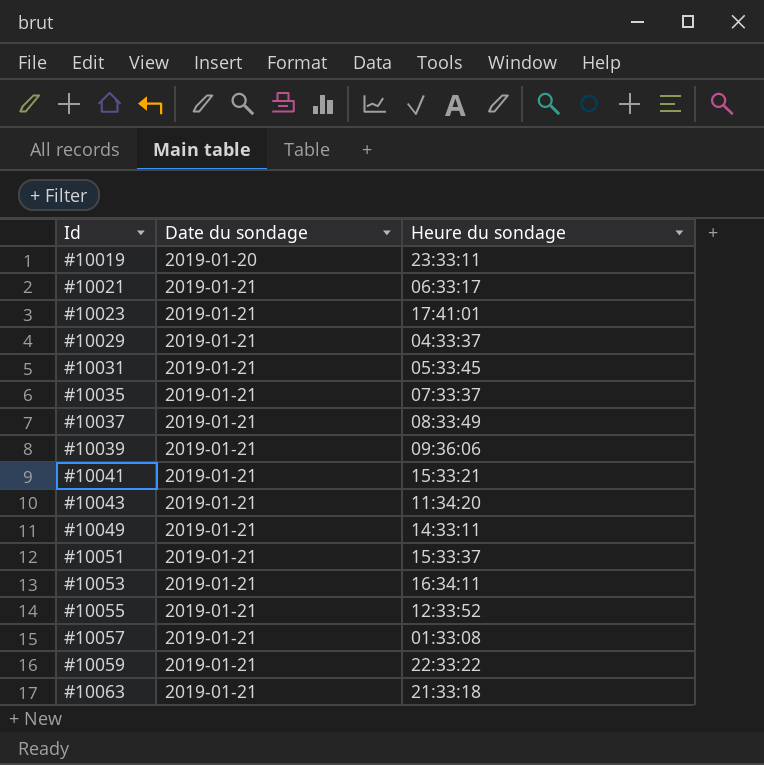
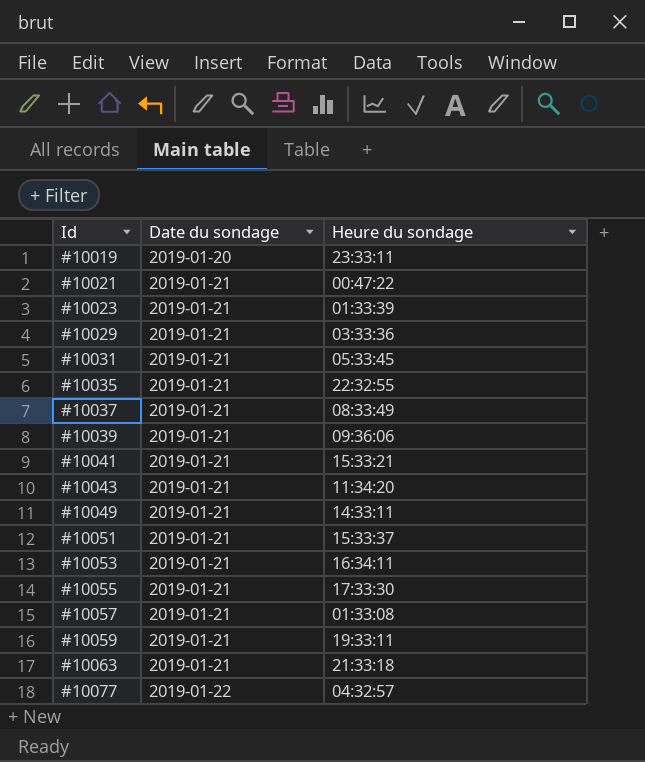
#10021 | Heure du sondage: 06:33:17 -> 00:47:22
#10023 | Heure du sondage: 17:41:01 -> 01:33:39
#10029 | Heure du sondage: 04:33:37 -> 03:33:36
#10035 | Heure du sondage: 07:33:37 -> 22:32:55
#10055 | Heure du sondage: 12:33:52 -> 17:33:30
#10059 | Heure du sondage: 22:33:22 -> 19:33:11
row #10077: none -> 2019-01-22 | 04:32:57

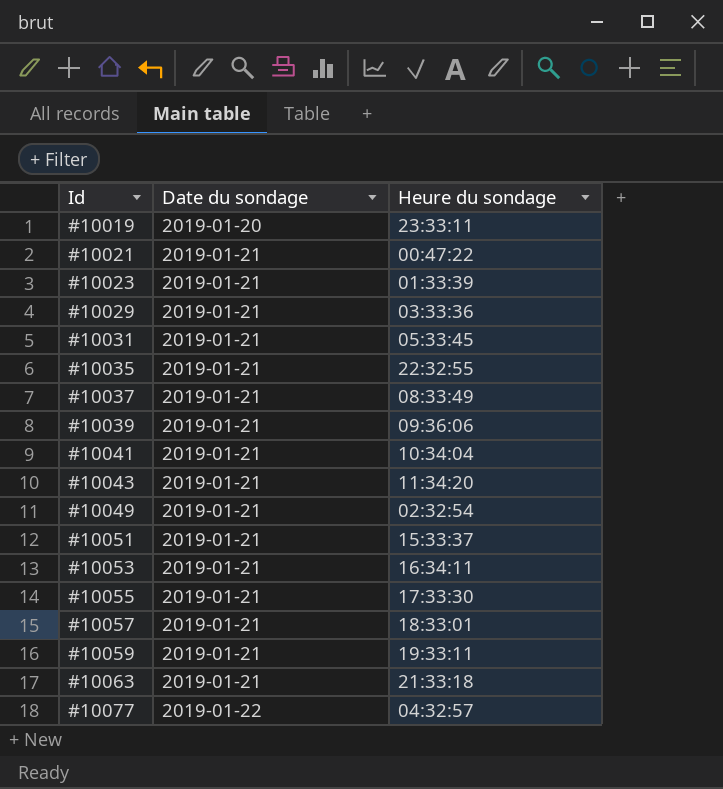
#10041 | Heure du sondage: 15:33:21 -> 10:34:04
#10049 | Heure du sondage: 14:33:11 -> 02:32:54
#10057 | Heure du sondage: 01:33:08 -> 18:33:01

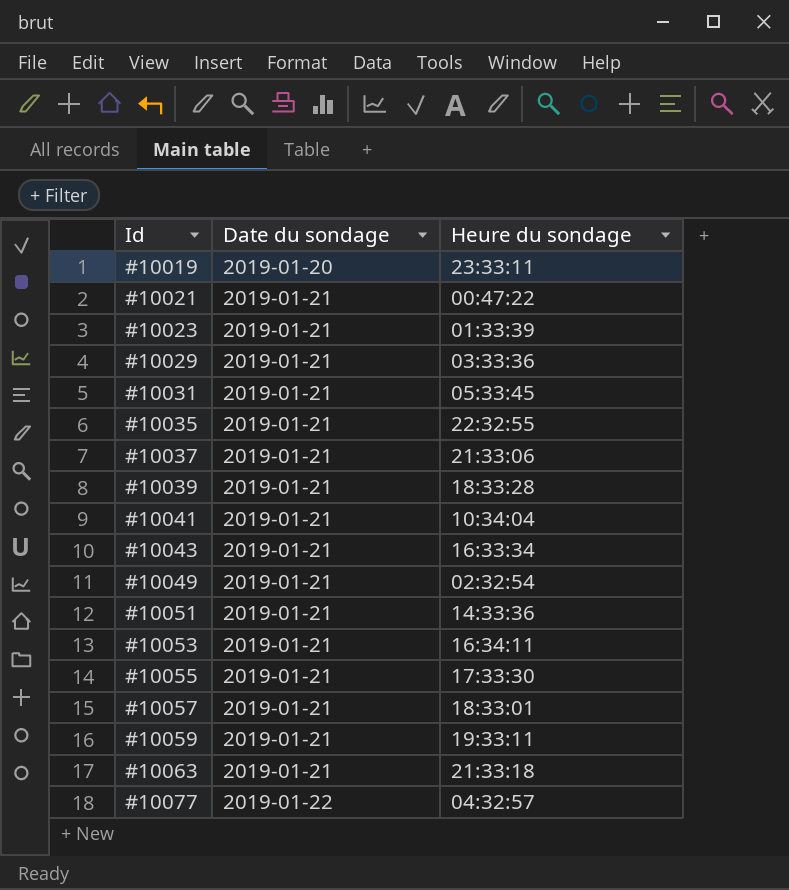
#10037 | Heure du sondage: 08:33:49 -> 21:33:06
#10039 | Heure du sondage: 09:36:06 -> 18:33:28
#10043 | Heure du sondage: 11:34:20 -> 16:33:34
#10051 | Heure du sondage: 15:33:37 -> 14:33:36

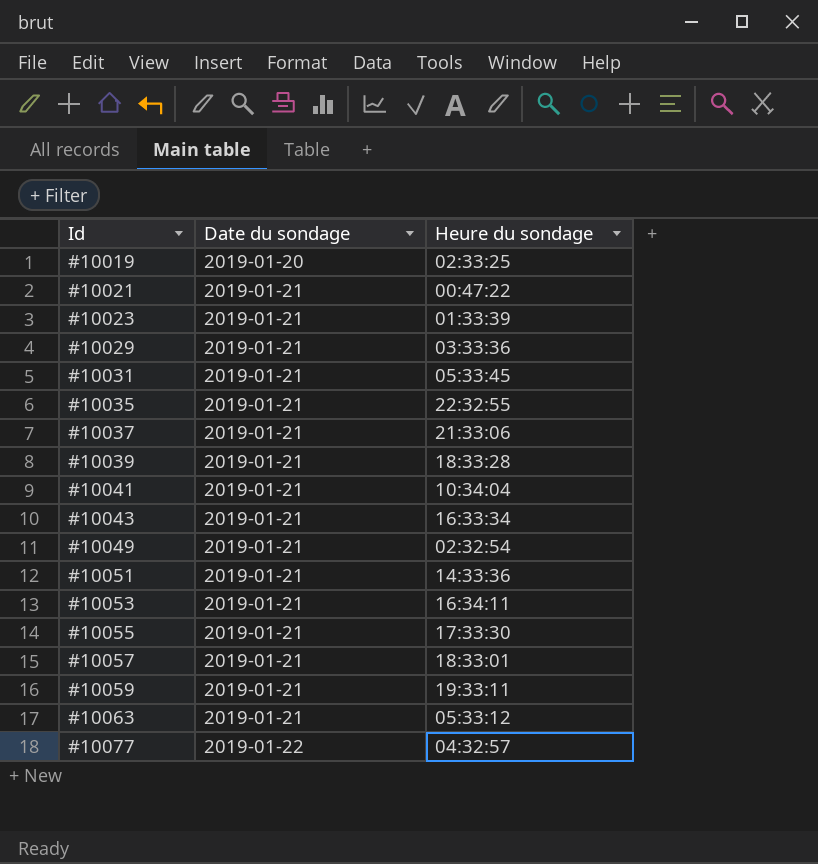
#10019 | Heure du sondage: 23:33:11 -> 02:33:25
#10063 | Heure du sondage: 21:33:18 -> 05:33:12

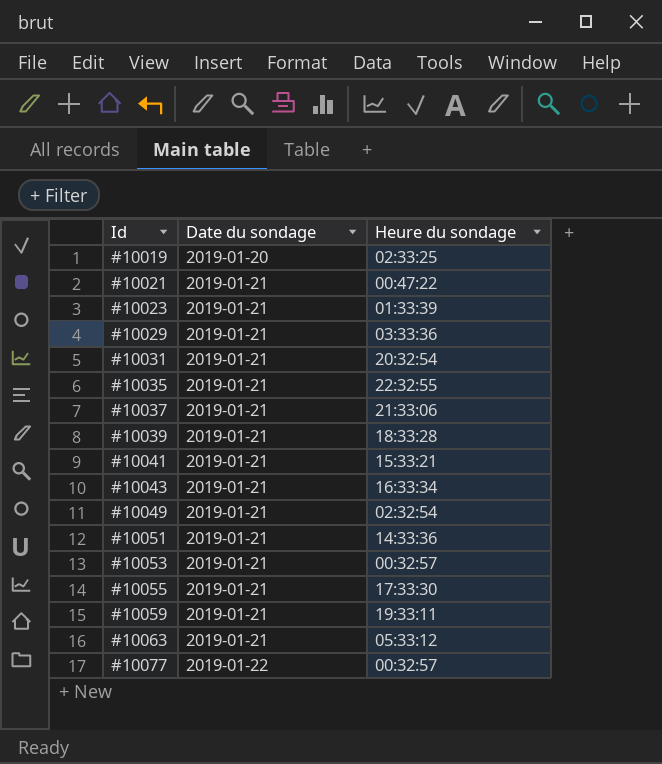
row #10057: 2019-01-21 | 18:33:01 -> none
#10031 | Heure du sondage: 05:33:45 -> 20:32:54
#10041 | Heure du sondage: 10:34:04 -> 15:33:21
#10053 | Heure du sondage: 16:34:11 -> 00:32:57
#10077 | Heure du sondage: 04:32:57 -> 00:32:57

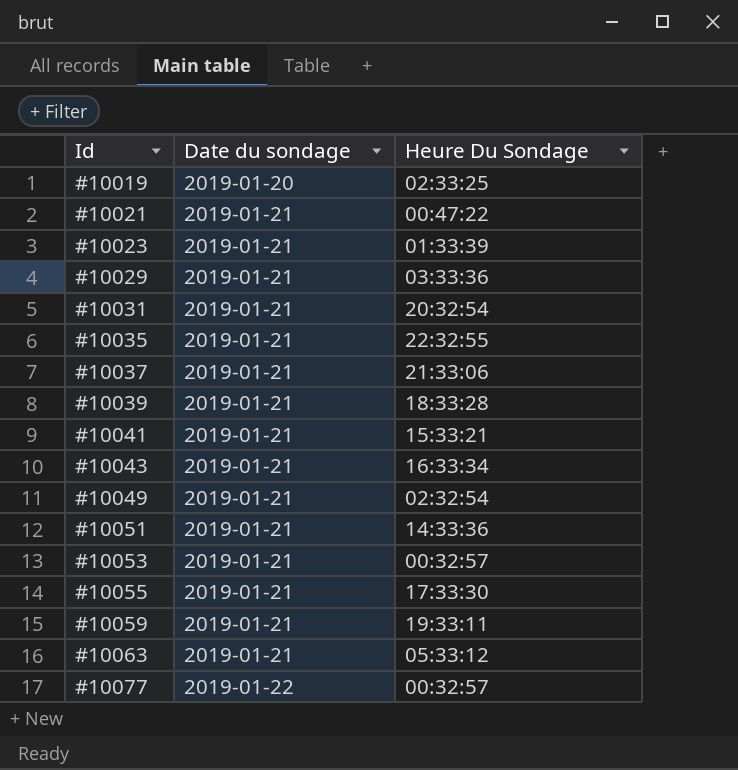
column name: Heure du sondage -> Heure Du Sondage

